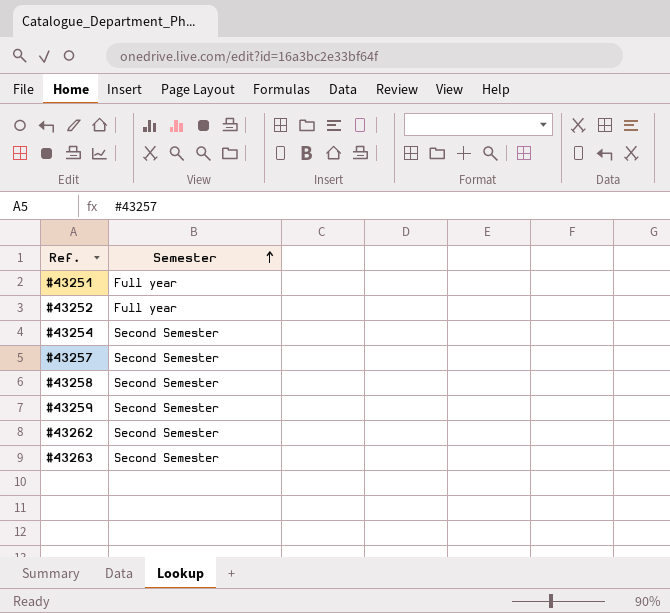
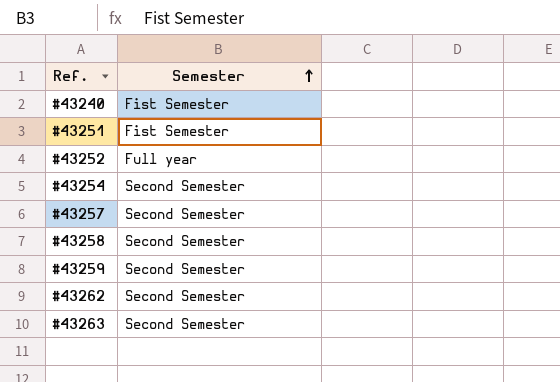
row #43240: none -> Fist Semester
#43251 | Semester: Full year -> Fist Semester

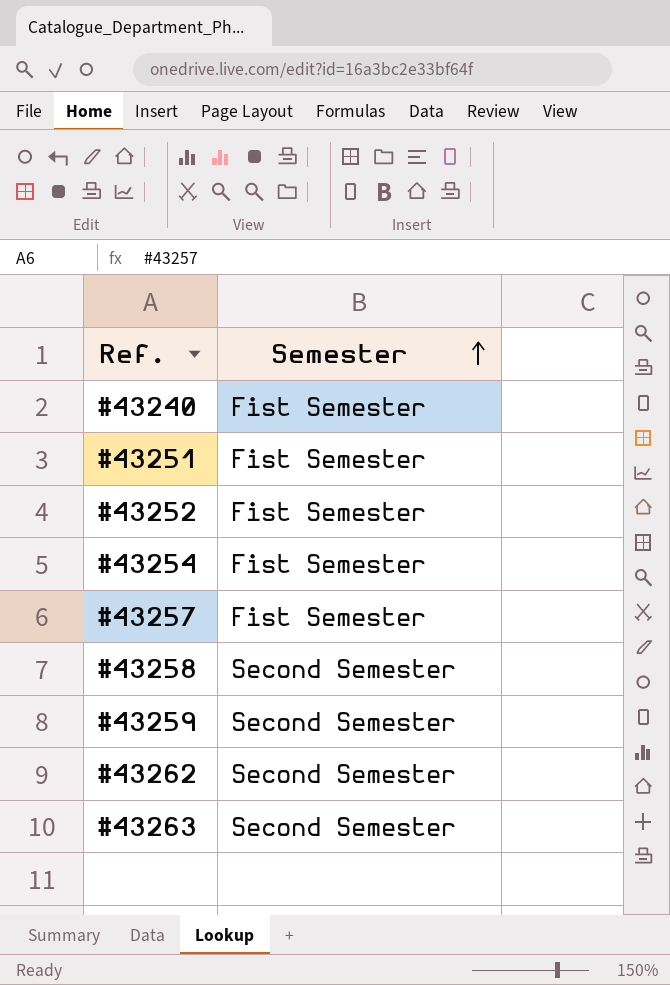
#43252 | Semester: Full year -> Fist Semester
#43254 | Semester: Second Semester -> Fist Semester
#43257 | Semester: Second Semester -> Fist Semester

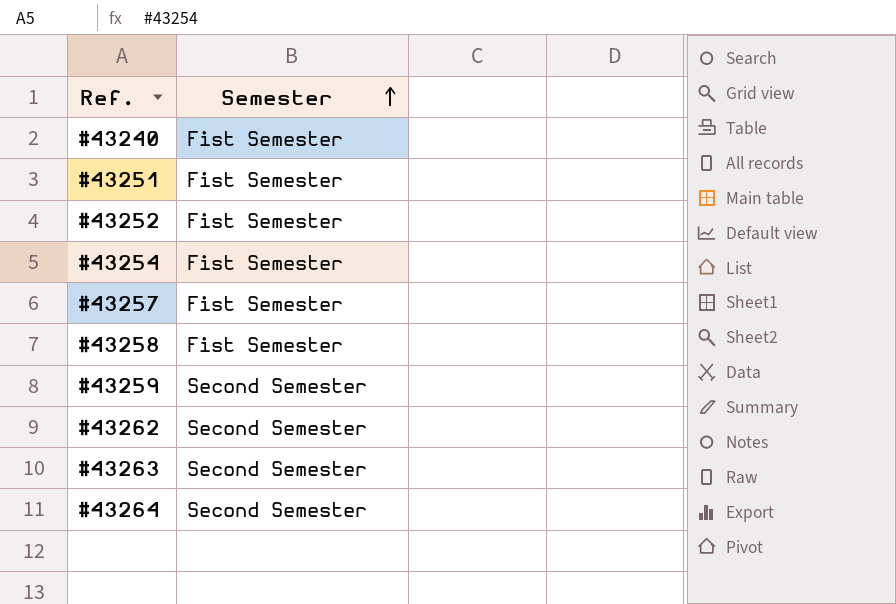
#43258 | Semester: Second Semester -> Fist Semester
row #43264: none -> Second Semester

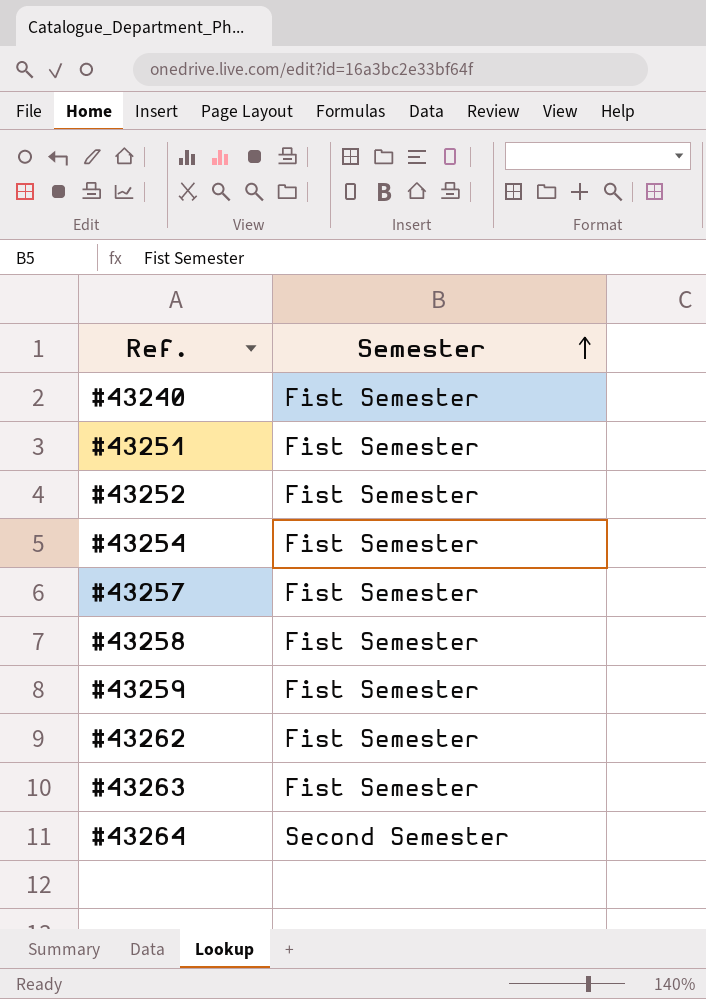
#43259 | Semester: Second Semester -> Fist Semester
#43262 | Semester: Second Semester -> Fist Semester
#43263 | Semester: Second Semester -> Fist Semester

